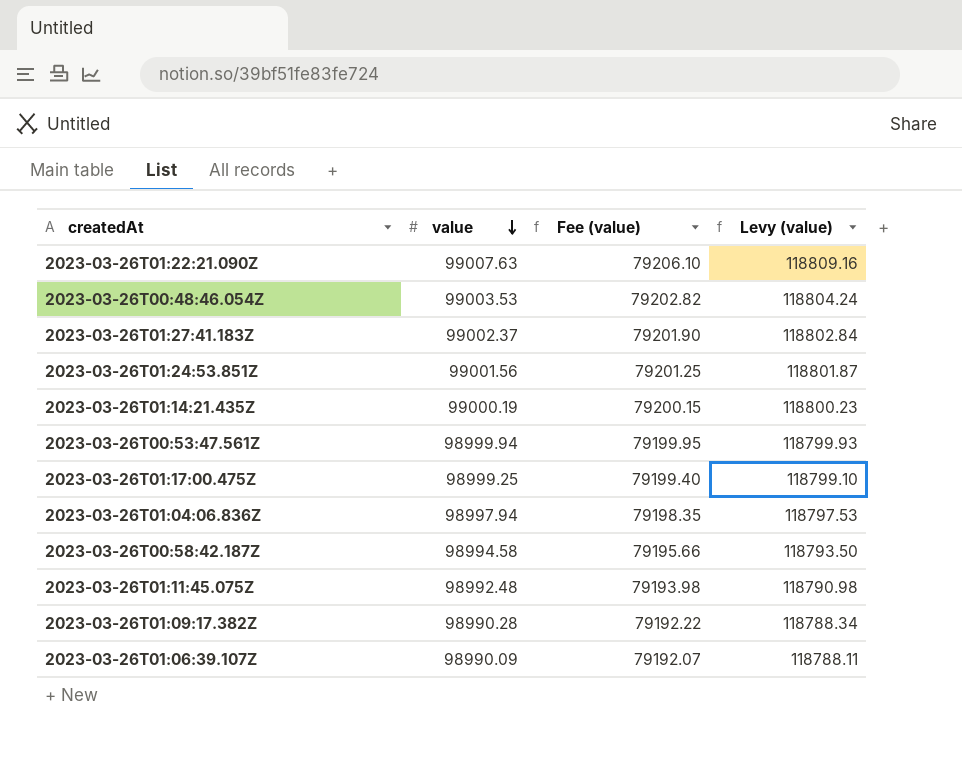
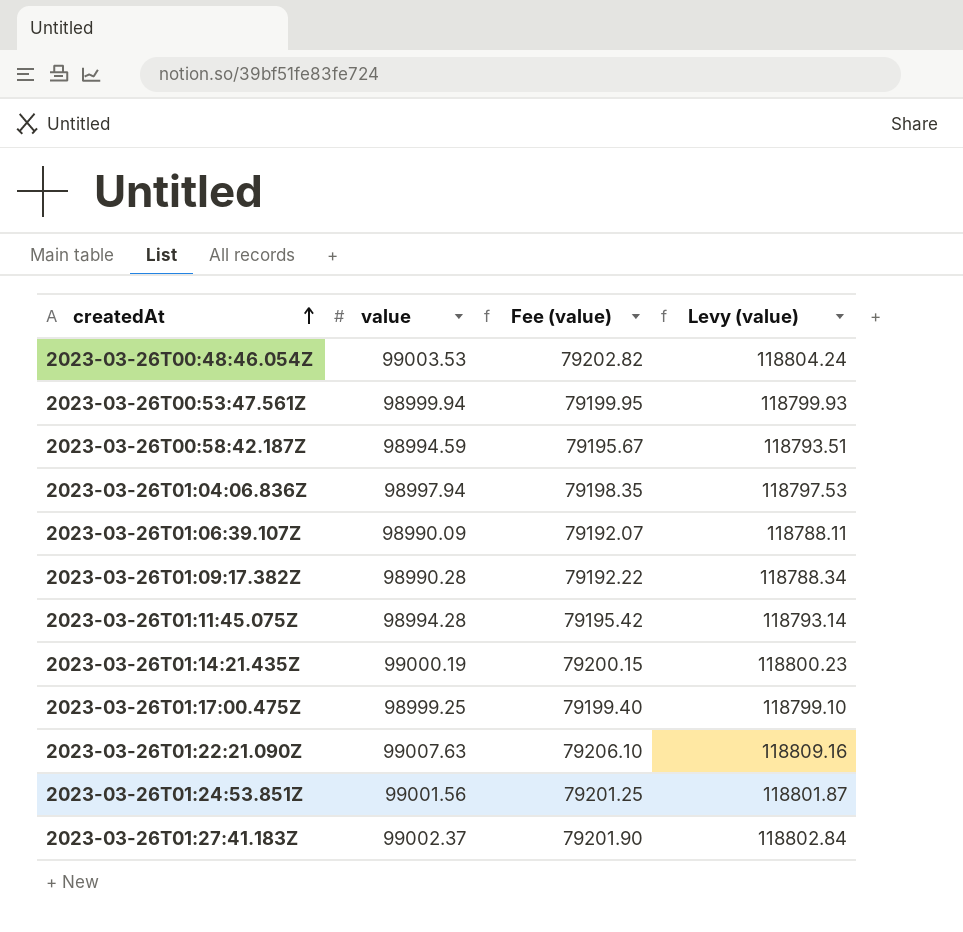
row order: value descending -> createdAt ascending
2023-03-26T00:58:42.187Z | value: 98994.58 -> 98994.59
2023-03-26T00:58:42.187Z | Fee (value): 79195.66 -> 79195.67
2023-03-26T00:58:42.187Z | Levy (value): 118793.50 -> 118793.51
2023-03-26T01:11:45.075Z | value: 98992.48 -> 98994.28
2023-03-26T01:11:45.075Z | Fee (value): 79193.98 -> 79195.42
2023-03-26T01:11:45.075Z | Levy (value): 118790.98 -> 118793.14

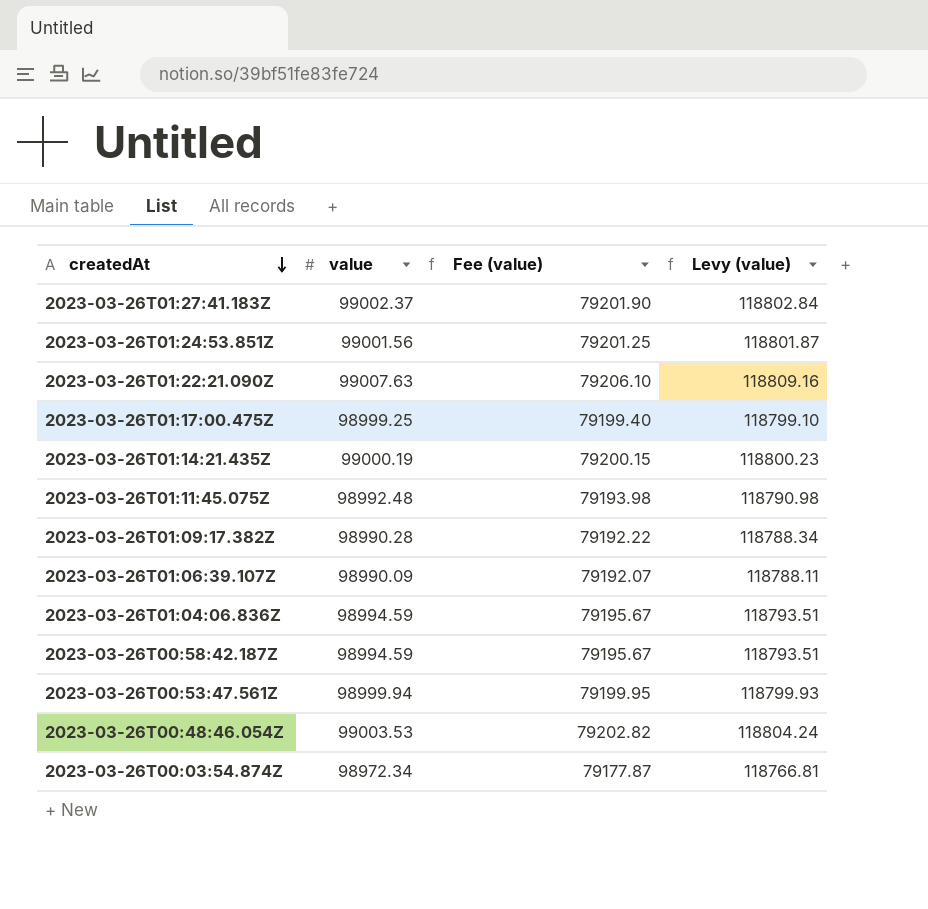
row order: createdAt ascending -> createdAt descending
2023-03-26T01:11:45.075Z | value: 98994.28 -> 98992.48
2023-03-26T01:11:45.075Z | Fee (value): 79195.42 -> 79193.98
2023-03-26T01:11:45.075Z | Levy (value): 118793.14 -> 118790.98
2023-03-26T01:04:06.836Z | value: 98997.94 -> 98994.59
2023-03-26T01:04:06.836Z | Fee (value): 79198.35 -> 79195.67
2023-03-26T01:04:06.836Z | Levy (value): 118797.53 -> 118793.51
row 2023-03-26T00:03:54.874Z: none -> 98972.34 | 79177.87 | 118766.81

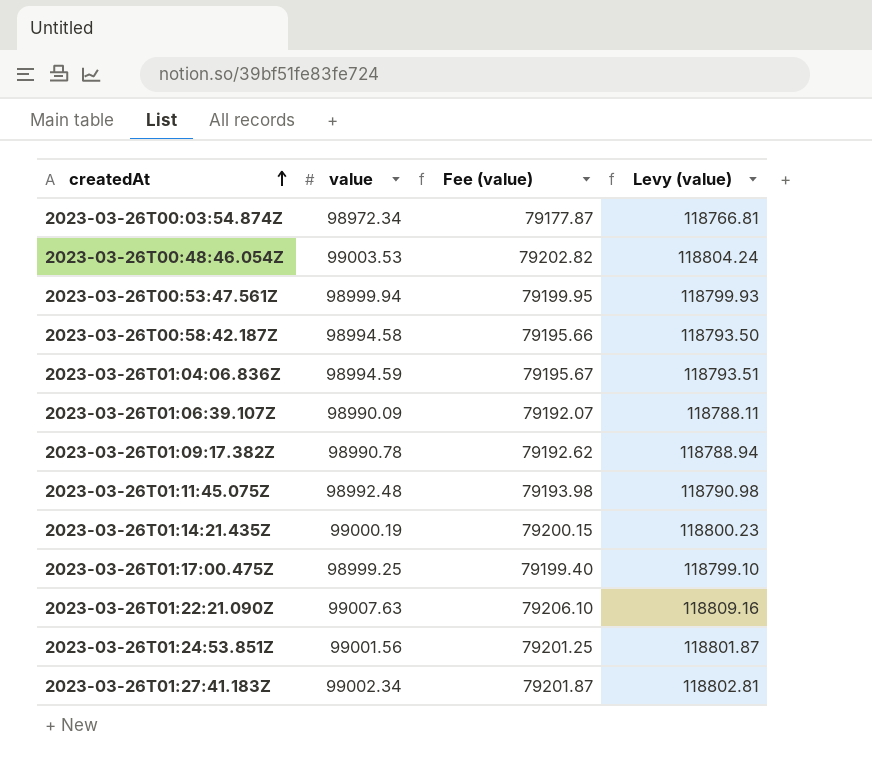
row order: createdAt descending -> createdAt ascending
2023-03-26T00:58:42.187Z | value: 98994.59 -> 98994.58
2023-03-26T00:58:42.187Z | Fee (value): 79195.67 -> 79195.66
2023-03-26T00:58:42.187Z | Levy (value): 118793.51 -> 118793.50
2023-03-26T01:09:17.382Z | value: 98990.28 -> 98990.78
2023-03-26T01:09:17.382Z | Fee (value): 79192.22 -> 79192.62
2023-03-26T01:09:17.382Z | Levy (value): 118788.34 -> 118788.94
2023-03-26T01:27:41.183Z | value: 99002.37 -> 99002.34
2023-03-26T01:27:41.183Z | Fee (value): 79201.90 -> 79201.87
2023-03-26T01:27:41.183Z | Levy (value): 118802.84 -> 118802.81

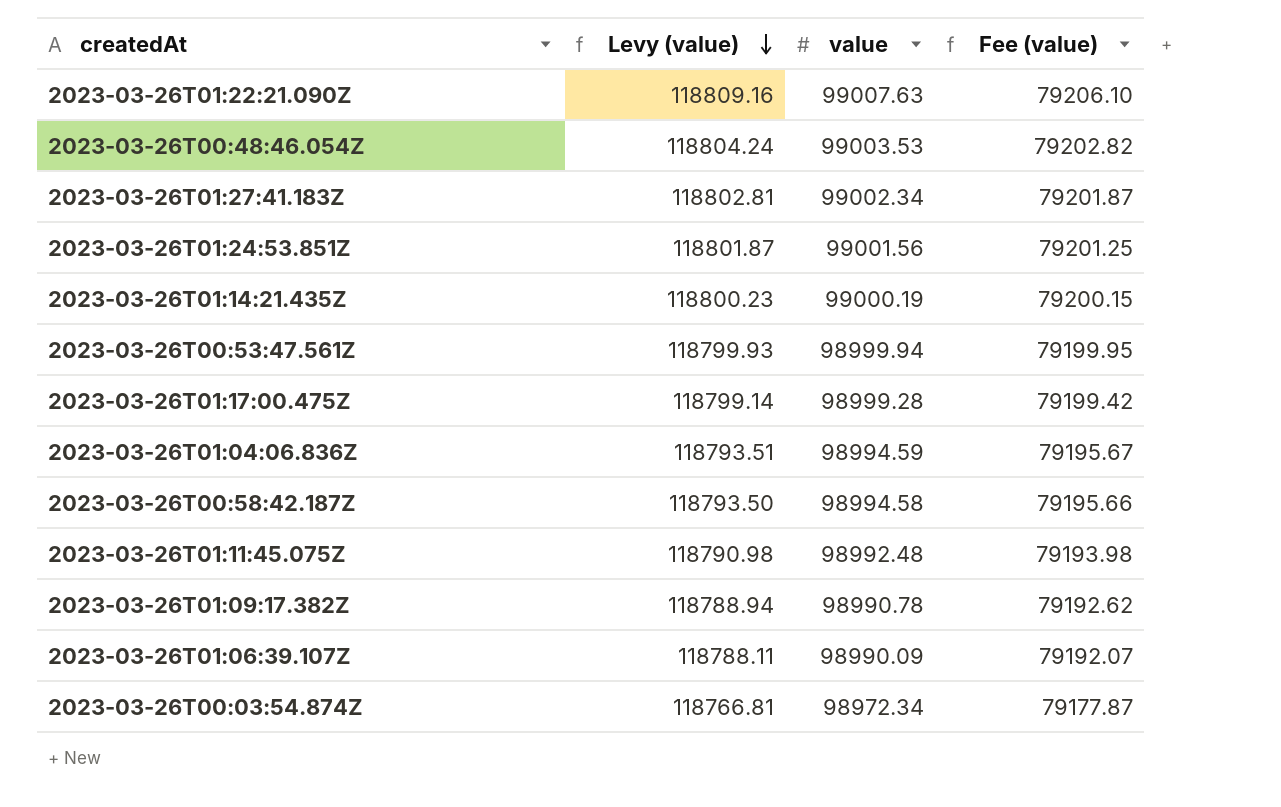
row order: createdAt ascending -> Levy (value) descending
column Levy (value) | position: 4 -> 2
2023-03-26T01:17:00.475Z | Levy (value): 118799.10 -> 118799.14
2023-03-26T01:17:00.475Z | value: 98999.25 -> 98999.28
2023-03-26T01:17:00.475Z | Fee (value): 79199.40 -> 79199.42

